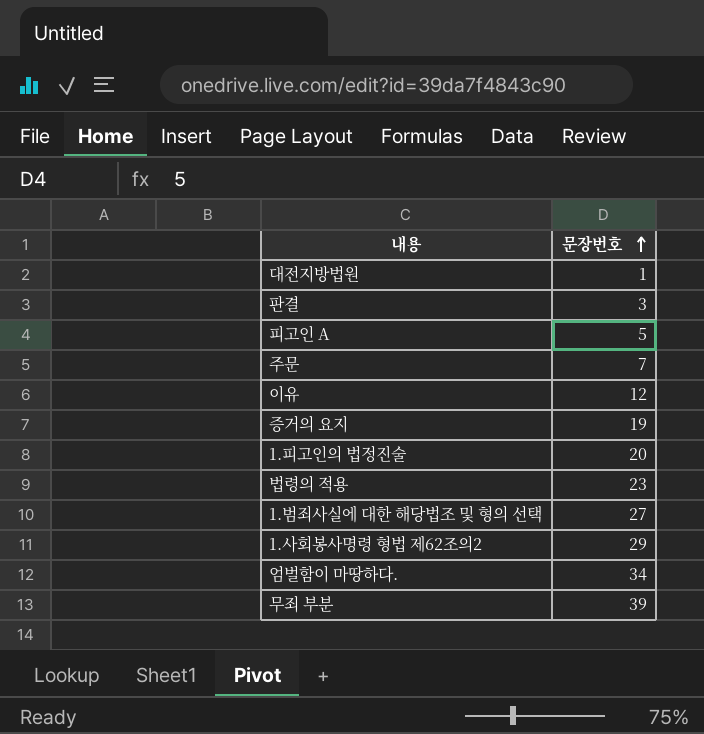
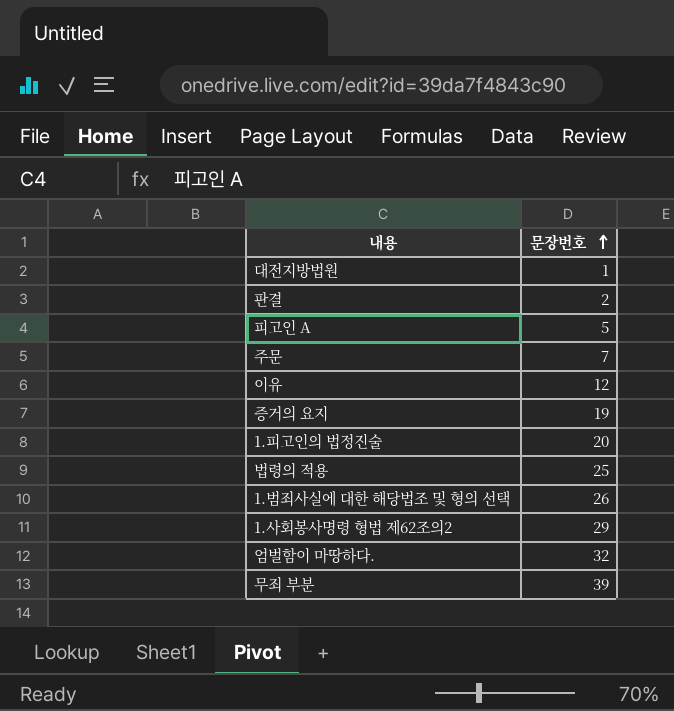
판결 | 문장번호: 3 -> 2
법령의 적용 | 문장번호: 23 -> 25
1.범죄사실에 대한 해당법조 및 형의 선택 | 문장번호: 27 -> 26
엄벌함이 마땅하다. | 문장번호: 34 -> 32

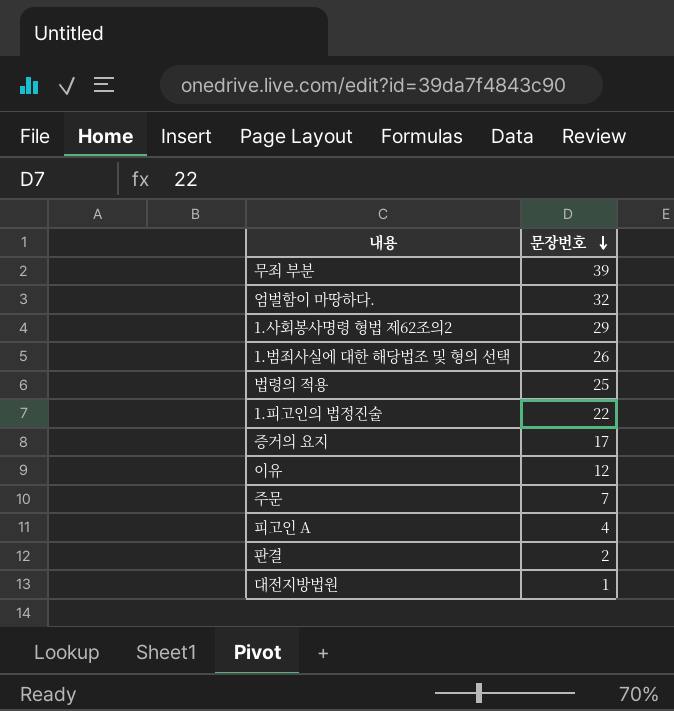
row order: 문장번호 ascending -> 문장번호 descending
1.피고인의 법정진술 | 문장번호: 20 -> 22
증거의 요지 | 문장번호: 19 -> 17
피고인 A | 문장번호: 5 -> 4

